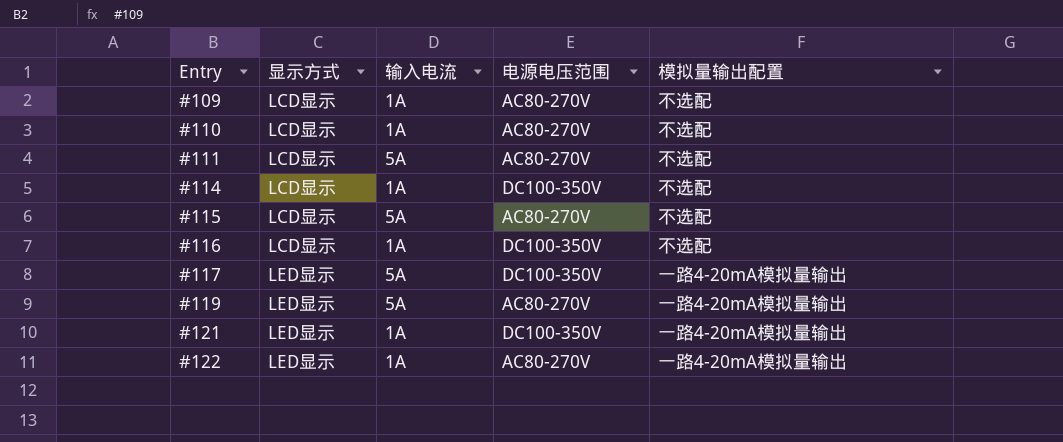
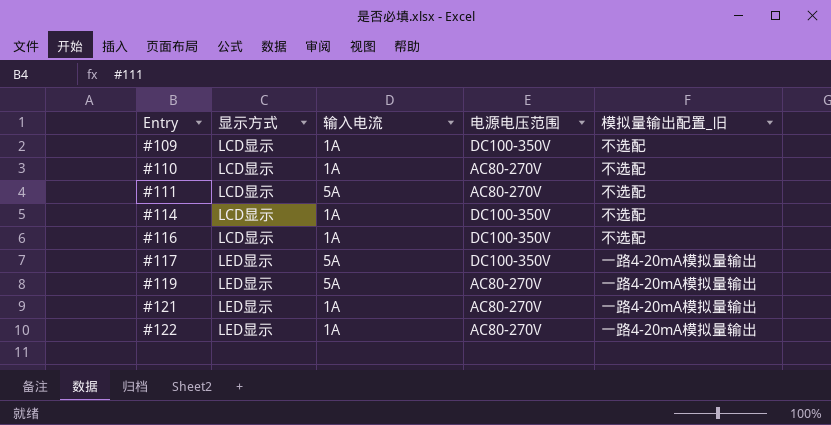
column name: 模拟量输出配置 -> 模拟量输出配置_旧
row #115: LCD显示 | 5A | AC80-270V | 不选配 -> none
#109 | 电源电压范围: AC80-270V -> DC100-350V
#121 | 电源电压范围: DC100-350V -> AC80-270V

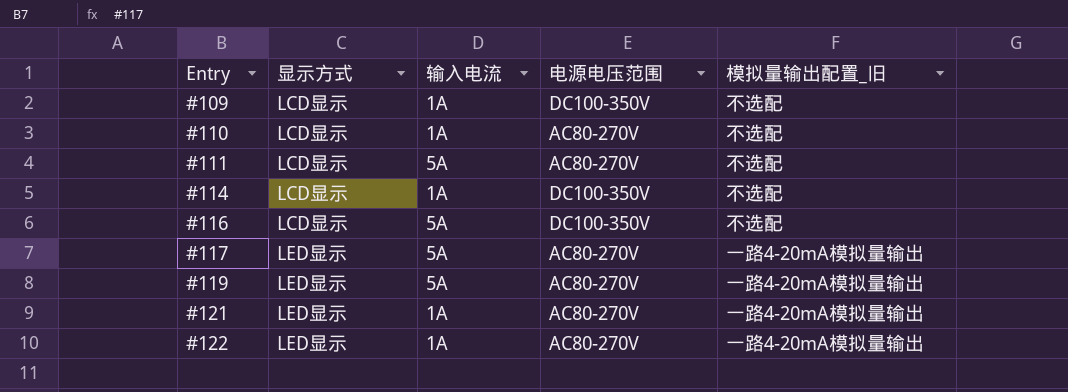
#116 | 输入电流: 1A -> 5A
#117 | 电源电压范围: DC100-350V -> AC80-270V

